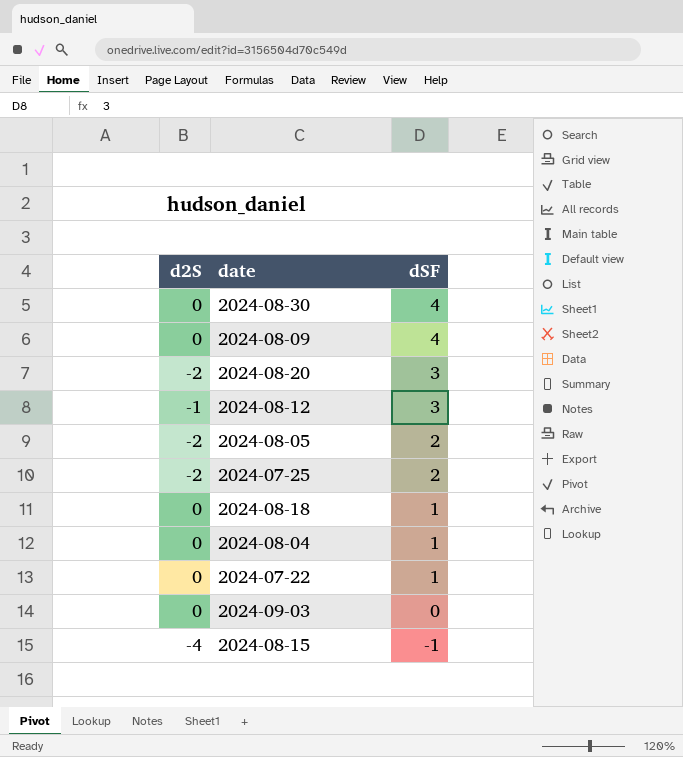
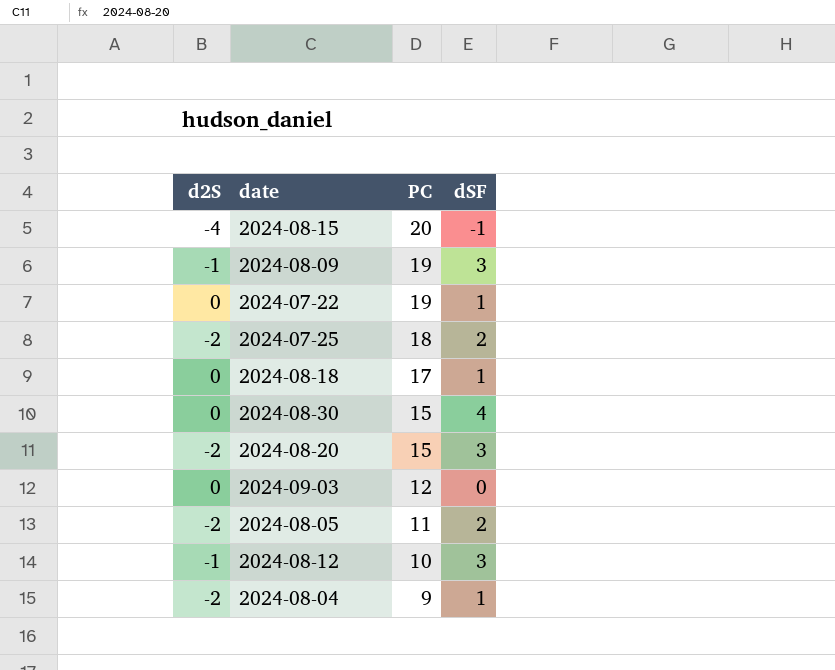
row order: dSF descending -> PC descending
column PC | position: none -> 3
2024-08-09 | d2S: 0 -> -1
2024-08-09 | dSF: 4 -> 3
2024-08-04 | d2S: 0 -> -2

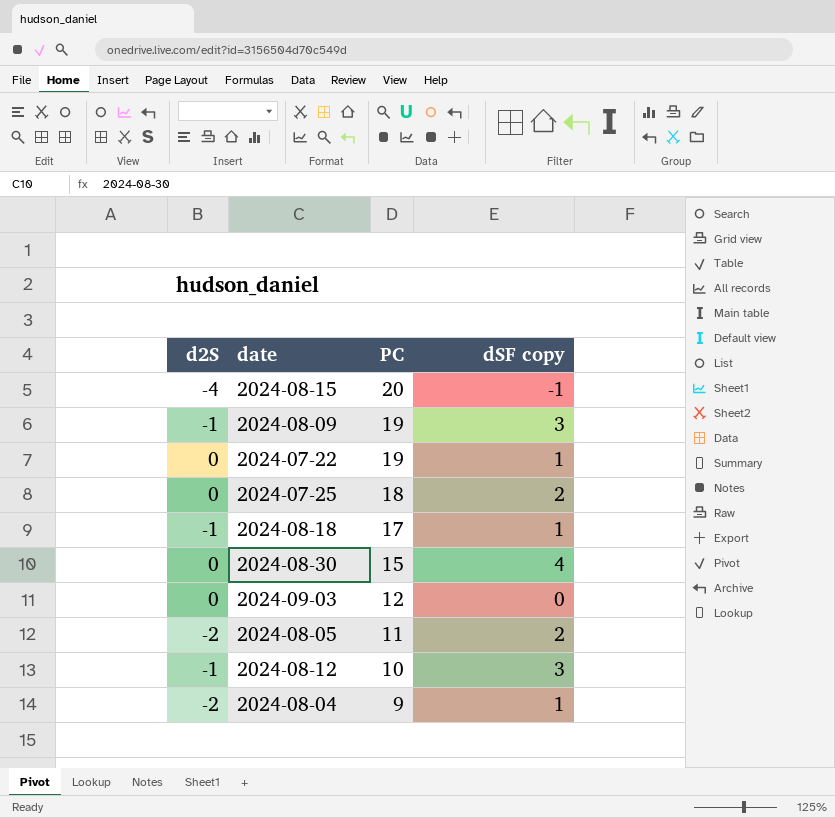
column name: dSF -> dSF copy
row 2024-08-20: -2 | 15 | 3 -> none
2024-07-25 | d2S: -2 -> 0
2024-08-18 | d2S: 0 -> -1

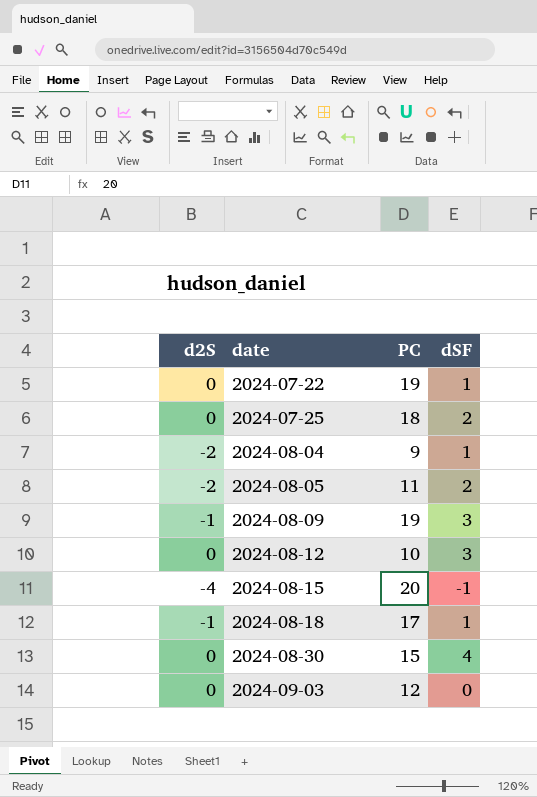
row order: PC descending -> date ascending
column name: dSF copy -> dSF
2024-08-12 | d2S: -1 -> 0

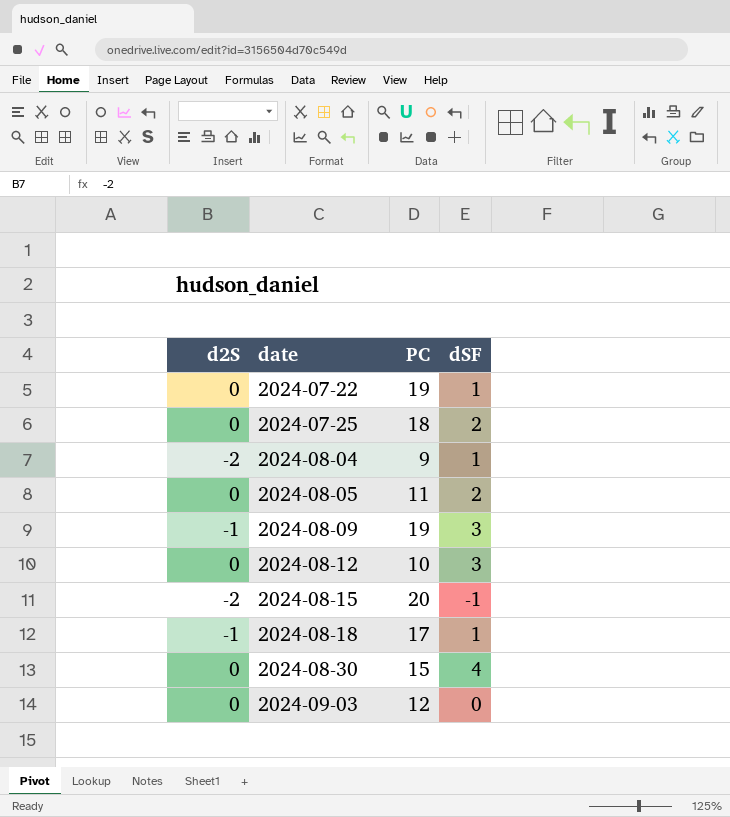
2024-08-05 | d2S: -2 -> 0
2024-08-15 | d2S: -4 -> -2

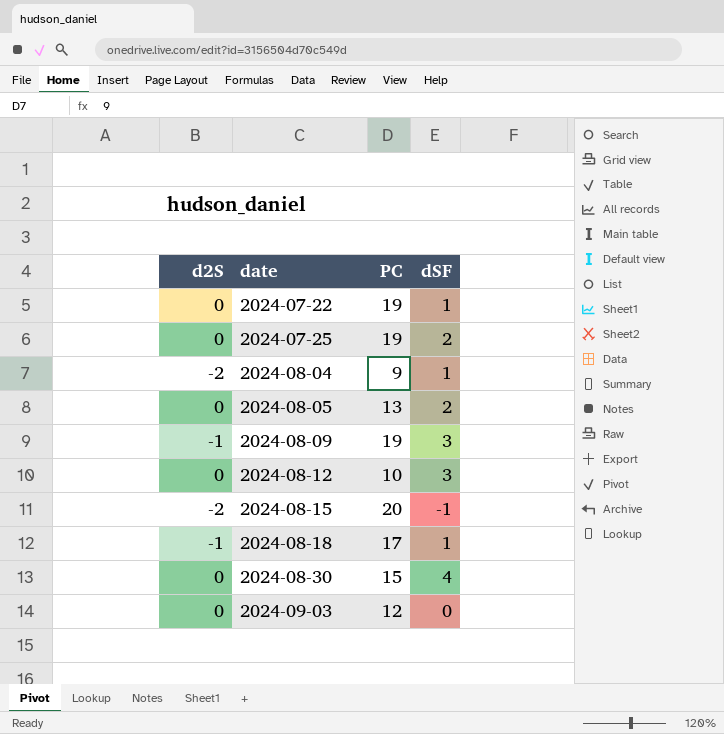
2024-07-25 | PC: 18 -> 19
2024-08-05 | PC: 11 -> 13

